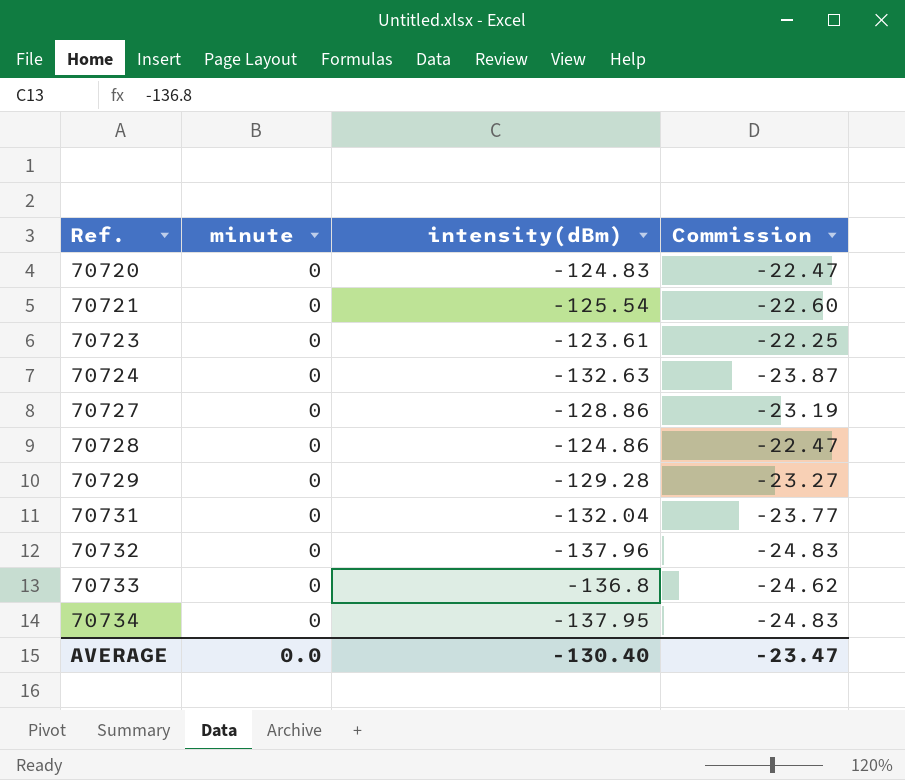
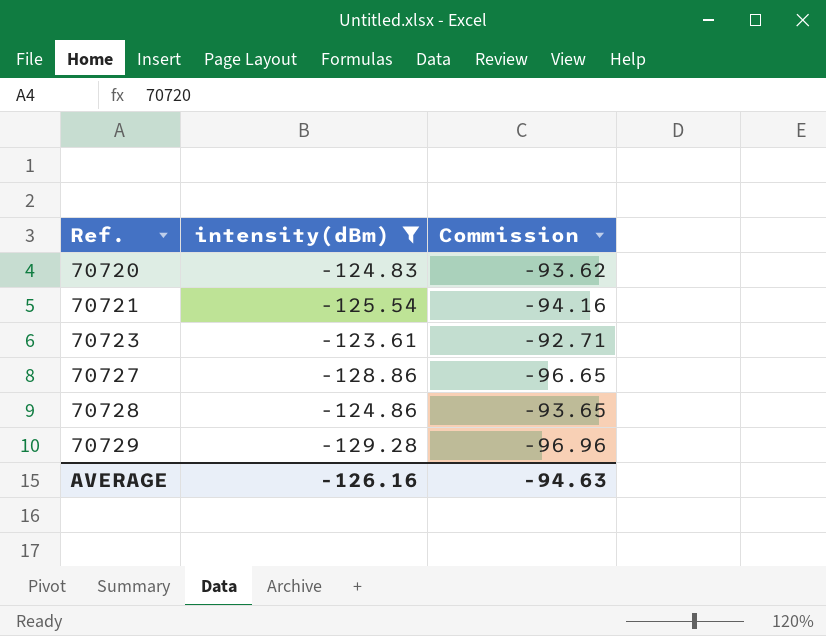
filter: none -> intensity(dBm) >= -129.28
column minute | position: 2 -> none
column Commission | formula: [intensity(dBm)] * 0.18 -> [intensity(dBm)] * 0.75
AVERAGE | intensity(dBm): -130.40 -> -126.16
AVERAGE | Commission: -23.47 -> -94.63

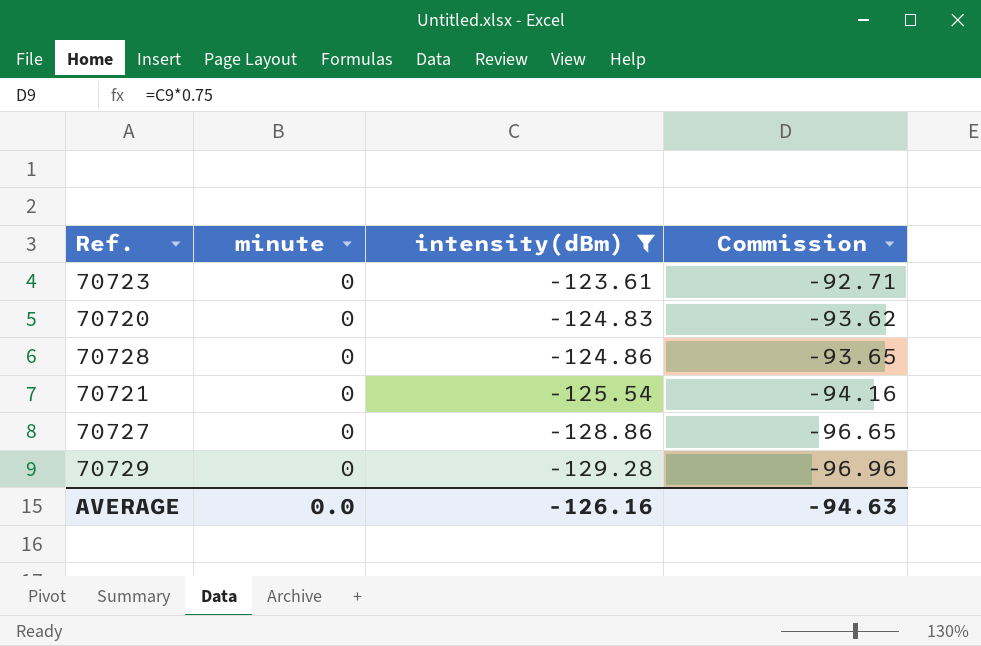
row order: Ref. ascending -> intensity(dBm) descending
column minute | position: none -> 2

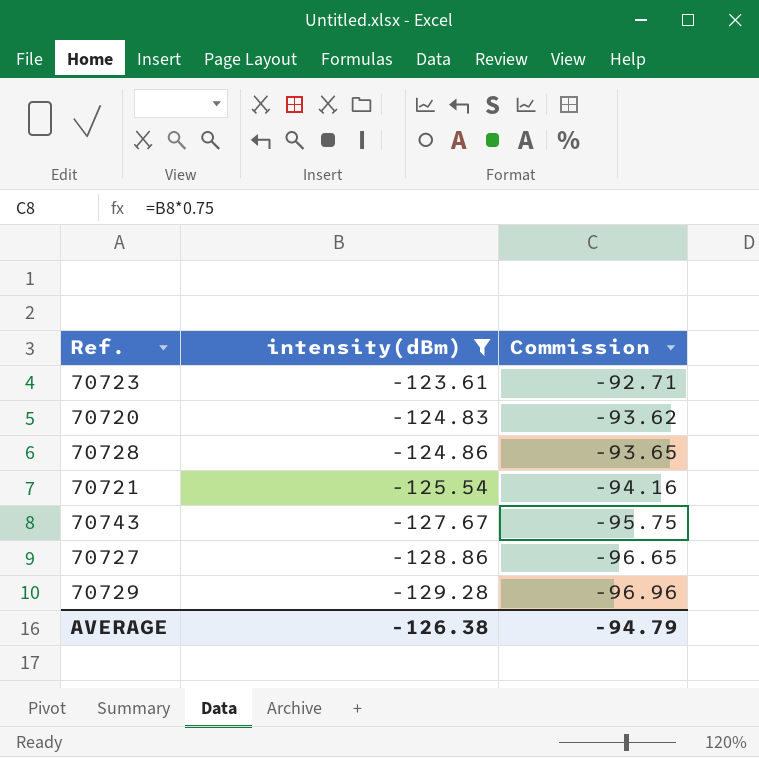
column minute | position: 2 -> none
row 70743: none -> -127.67 | -95.75
AVERAGE | intensity(dBm): -126.16 -> -126.38
AVERAGE | Commission: -94.63 -> -94.79

